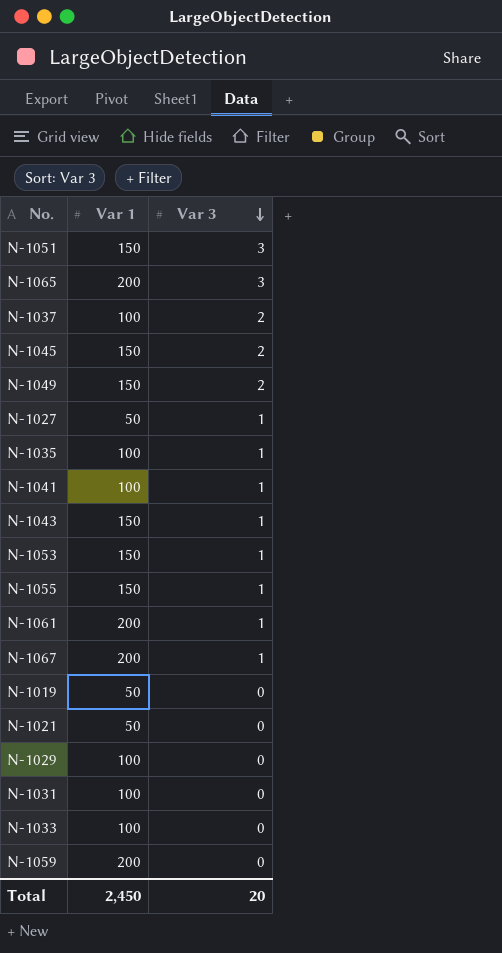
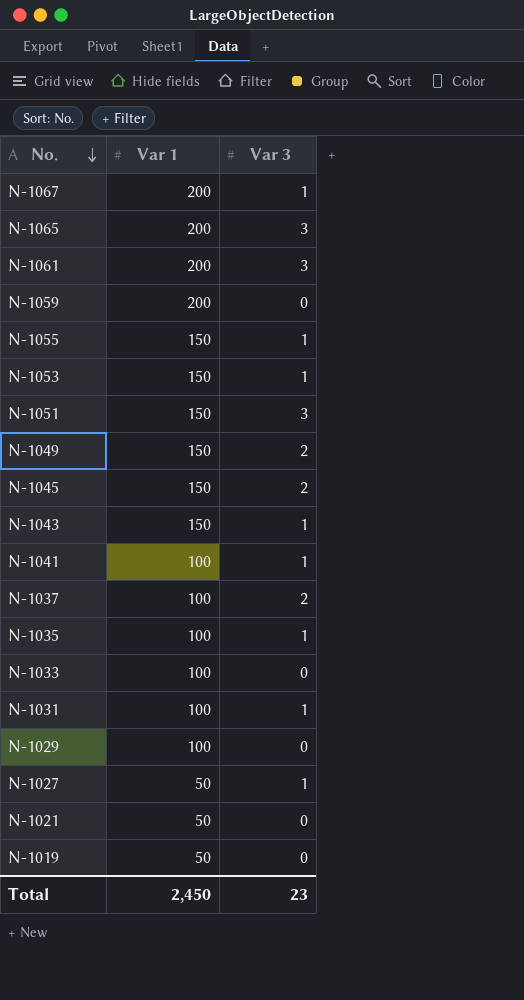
row order: Var 3 descending -> No. descending
N-1061 | Var 3: 1 -> 3
N-1031 | Var 3: 0 -> 1
Total | Var 3: 20 -> 23

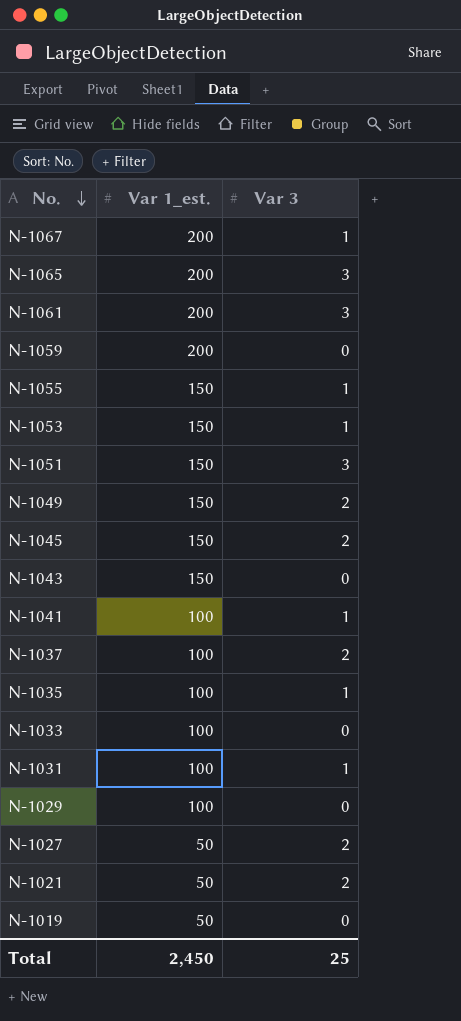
column name: Var 1 -> Var 1_est.
N-1043 | Var 3: 1 -> 0
N-1027 | Var 3: 1 -> 2
N-1021 | Var 3: 0 -> 2
Total | Var 3: 23 -> 25

